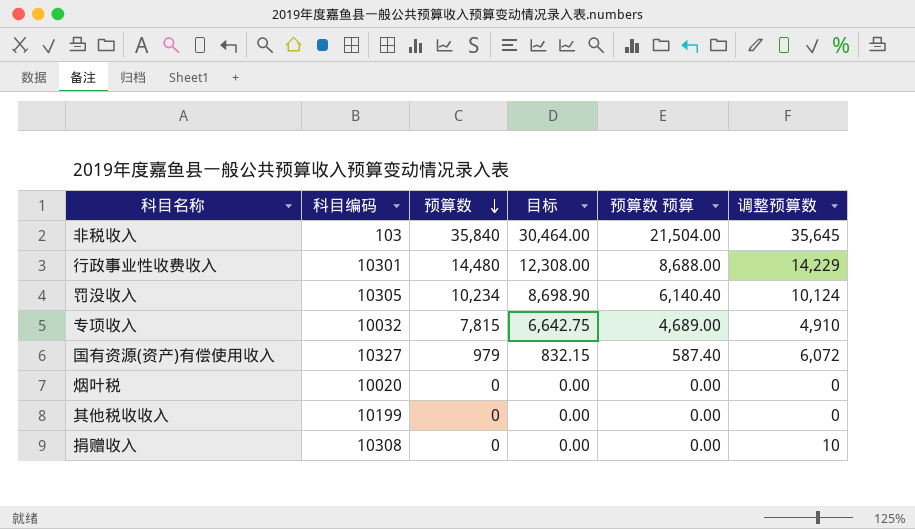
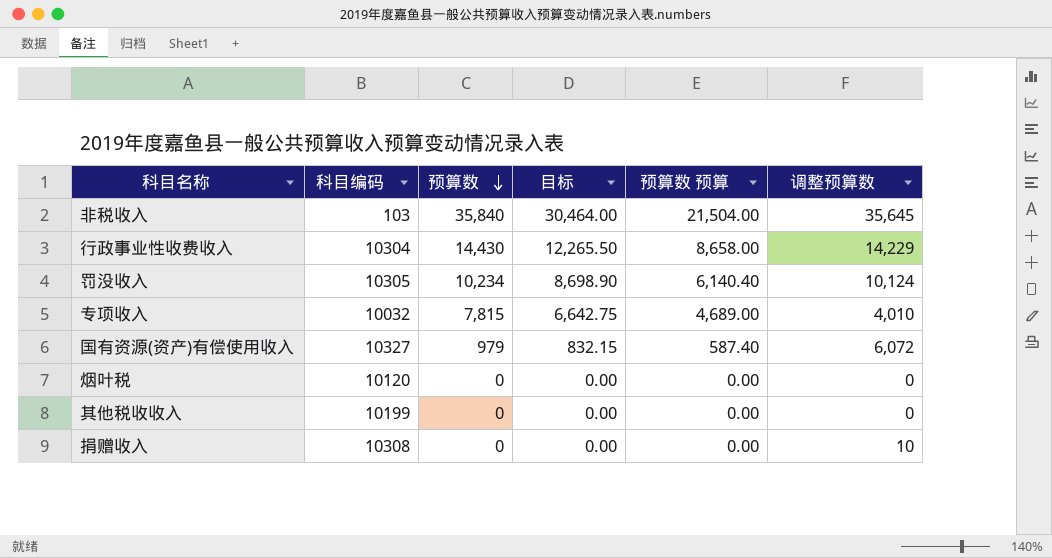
行政事业性收费收入 | 科目编码: 10301 -> 10304
行政事业性收费收入 | 预算数: 14,480 -> 14,430
行政事业性收费收入 | 目标: 12,308.00 -> 12,265.50
行政事业性收费收入 | 预算数 预算: 8,688.00 -> 8,658.00
专项收入 | 调整预算数: 4,910 -> 4,010
烟叶税 | 科目编码: 10020 -> 10120

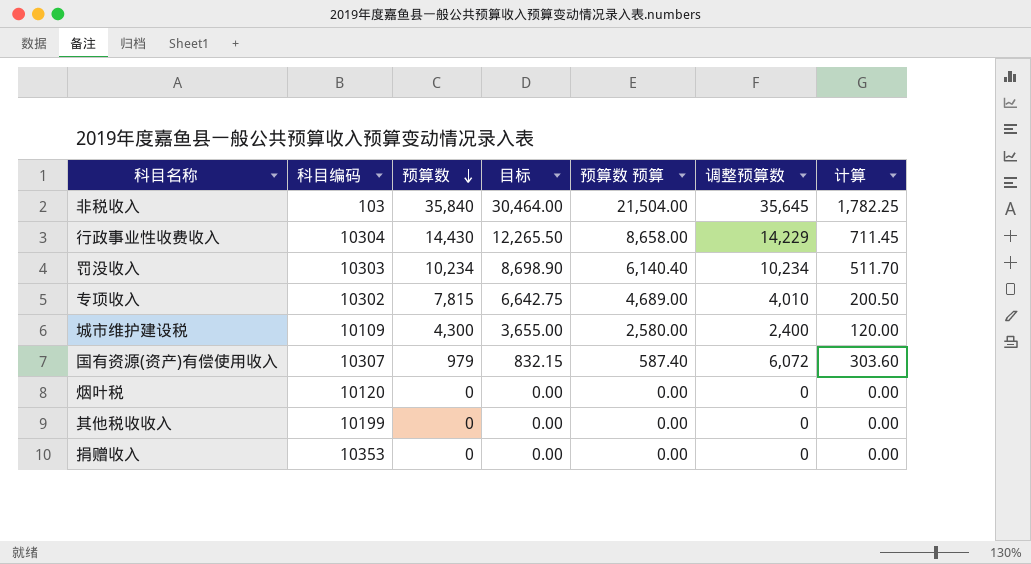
column 计算 | formula: none -> [调整预算数] * 0.05
罚没收入 | 科目编码: 10305 -> 10303
罚没收入 | 调整预算数: 10,124 -> 10,234
专项收入 | 科目编码: 10032 -> 10302
row 城市维护建设税: none -> 10109 | 4,300 | 3,655.00 | 2,580.00 | 2,400 | 120.00
国有资源(资产)有偿使用收入 | 科目编码: 10327 -> 10307
捐赠收入 | 科目编码: 10308 -> 10353
捐赠收入 | 调整预算数: 10 -> 0

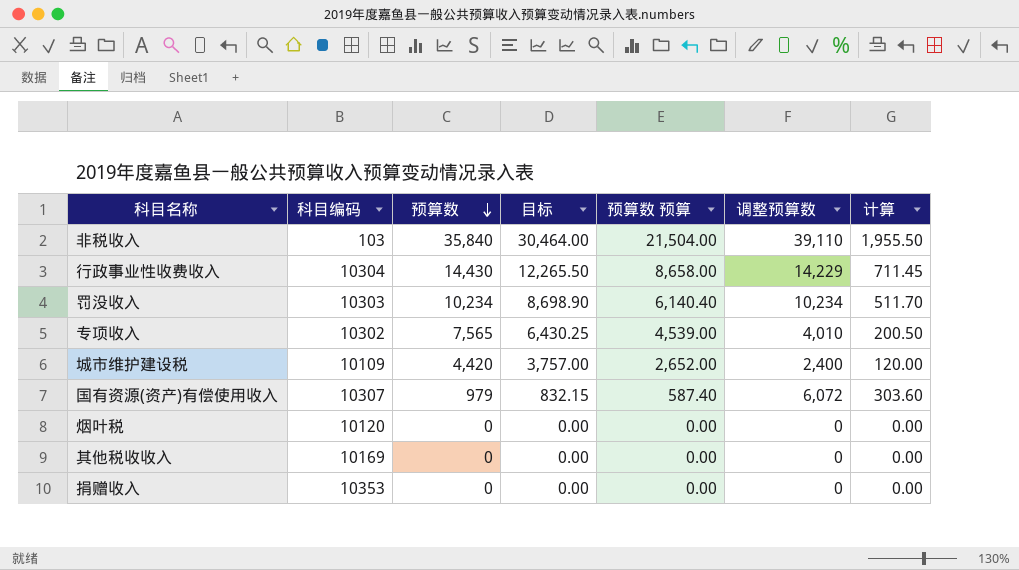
非税收入 | 调整预算数: 35,645 -> 39,110
非税收入 | 计算: 1,782.25 -> 1,955.50
专项收入 | 预算数: 7,815 -> 7,565
专项收入 | 目标: 6,642.75 -> 6,430.25
专项收入 | 预算数 预算: 4,689.00 -> 4,539.00
城市维护建设税 | 预算数: 4,300 -> 4,420
城市维护建设税 | 目标: 3,655.00 -> 3,757.00
城市维护建设税 | 预算数 预算: 2,580.00 -> 2,652.00
其他税收收入 | 科目编码: 10199 -> 10169

